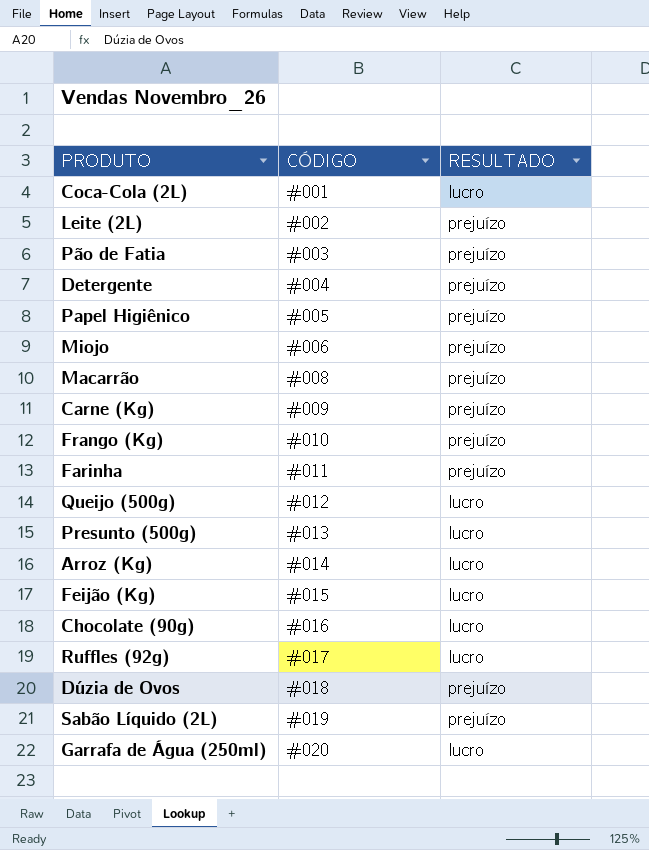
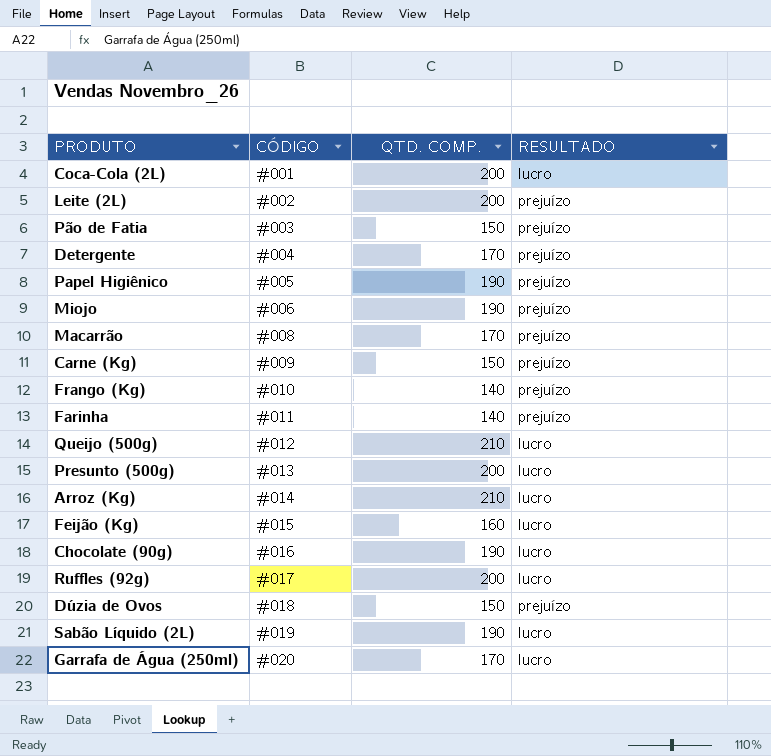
column QTD. COMP. | position: none -> 3
Sabão Líquido (2L) | RESULTADO: prejuízo -> lucro

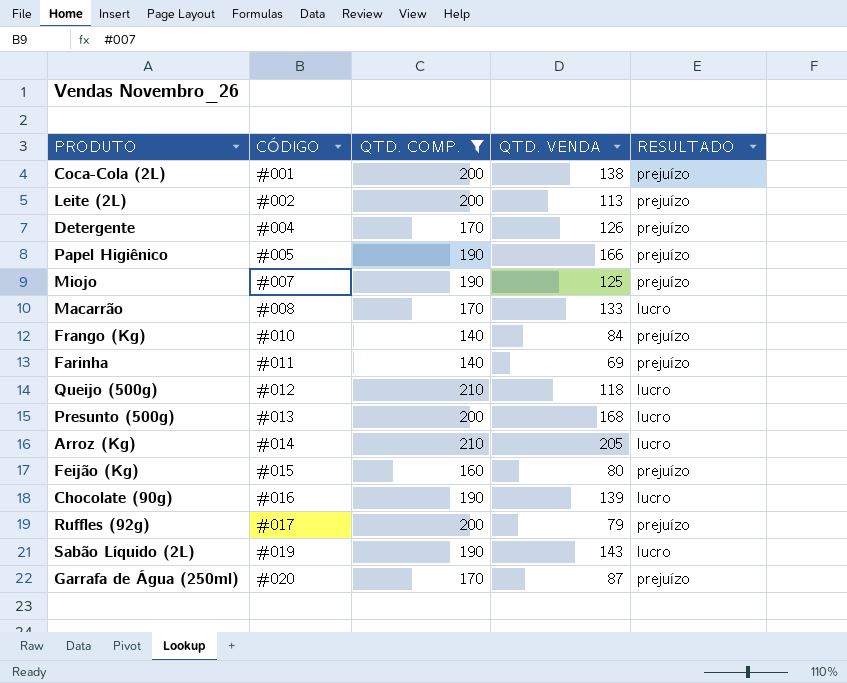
filter: none -> QTD. COMP. != 150
column QTD. VENDA | position: none -> 4
Coca-Cola (2L) | RESULTADO: lucro -> prejuízo
Miojo | CÓDIGO: #006 -> #007
Macarrão | RESULTADO: prejuízo -> lucro
Feijão (Kg) | RESULTADO: lucro -> prejuízo
Ruffles (92g) | RESULTADO: lucro -> prejuízo
Garrafa de Água (250ml) | RESULTADO: lucro -> prejuízo

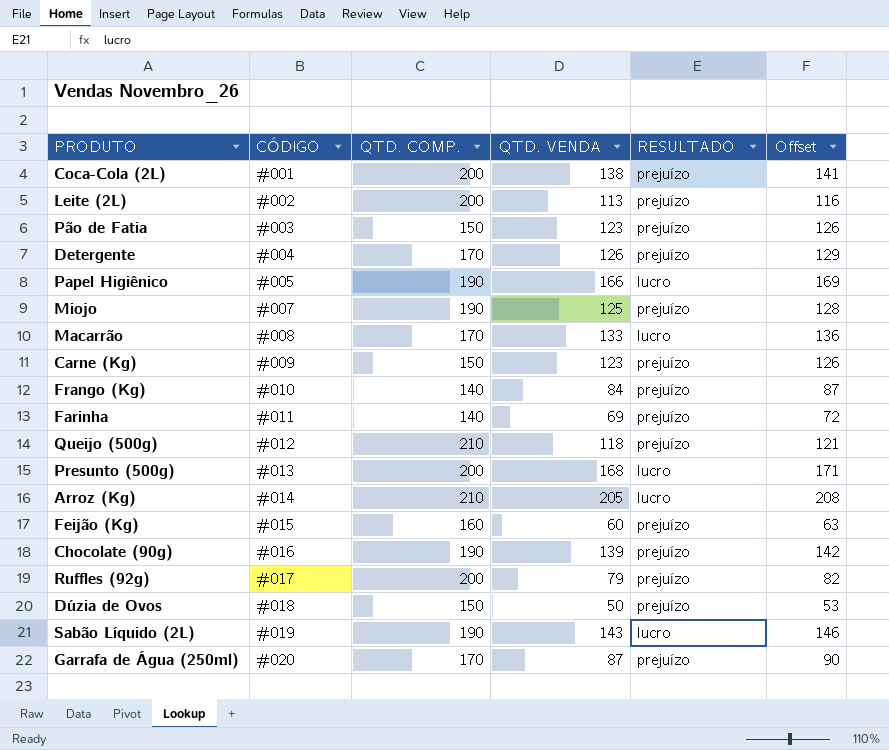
filter: QTD. COMP. != 150 -> none
column Offset | formula: none -> [QTD. VENDA] + 3
Papel Higiênico | RESULTADO: prejuízo -> lucro
Queijo (500g) | RESULTADO: lucro -> prejuízo
Feijão (Kg) | QTD. VENDA: 80 -> 60
Chocolate (90g) | RESULTADO: lucro -> prejuízo

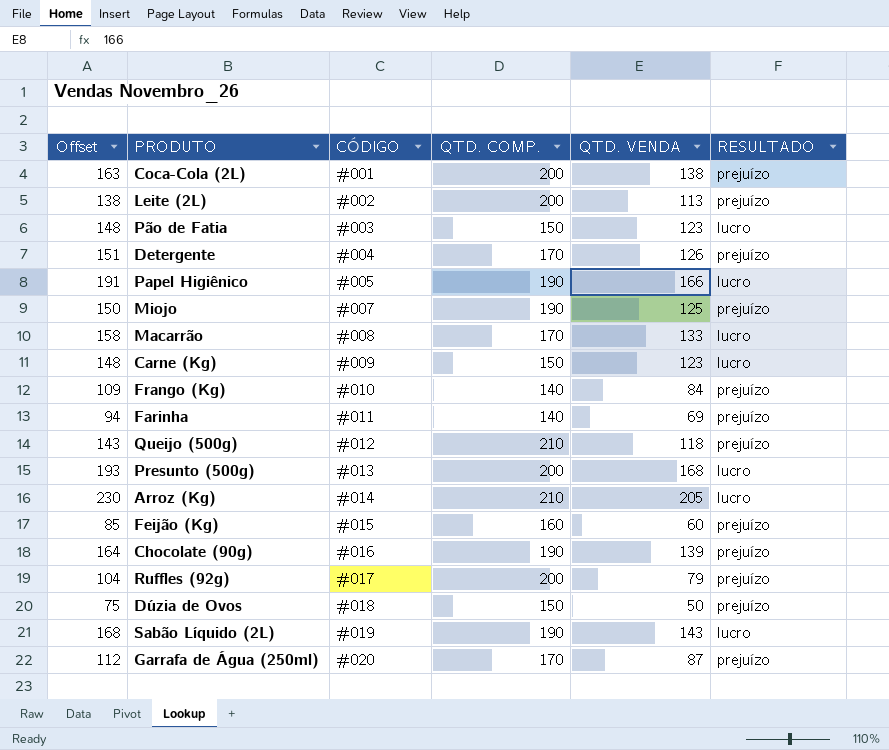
column Offset | formula: [QTD. VENDA] + 3 -> [QTD. VENDA] + 25
column Offset | position: 6 -> 1
Pão de Fatia | RESULTADO: prejuízo -> lucro
Carne (Kg) | RESULTADO: prejuízo -> lucro

